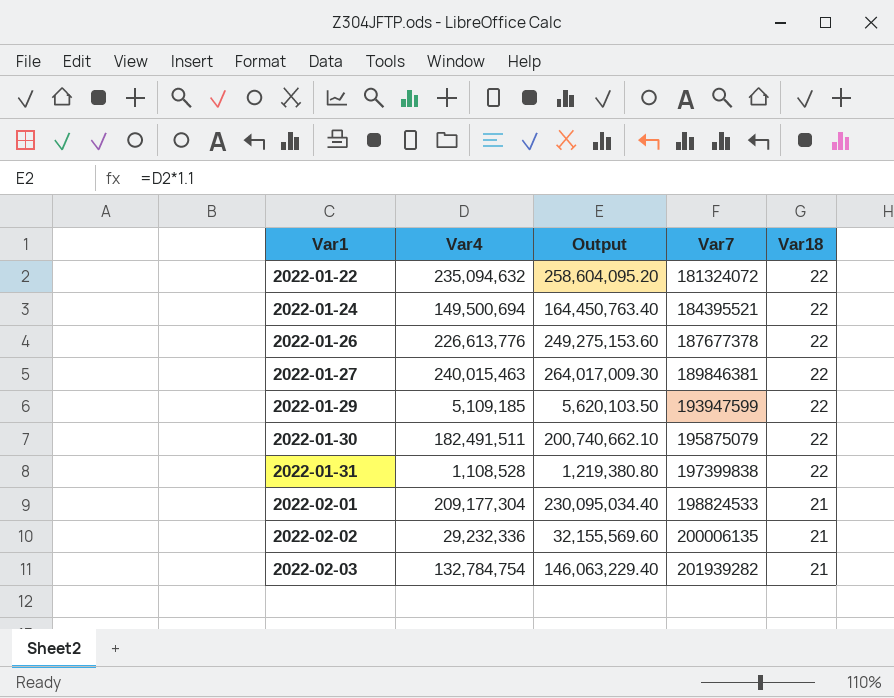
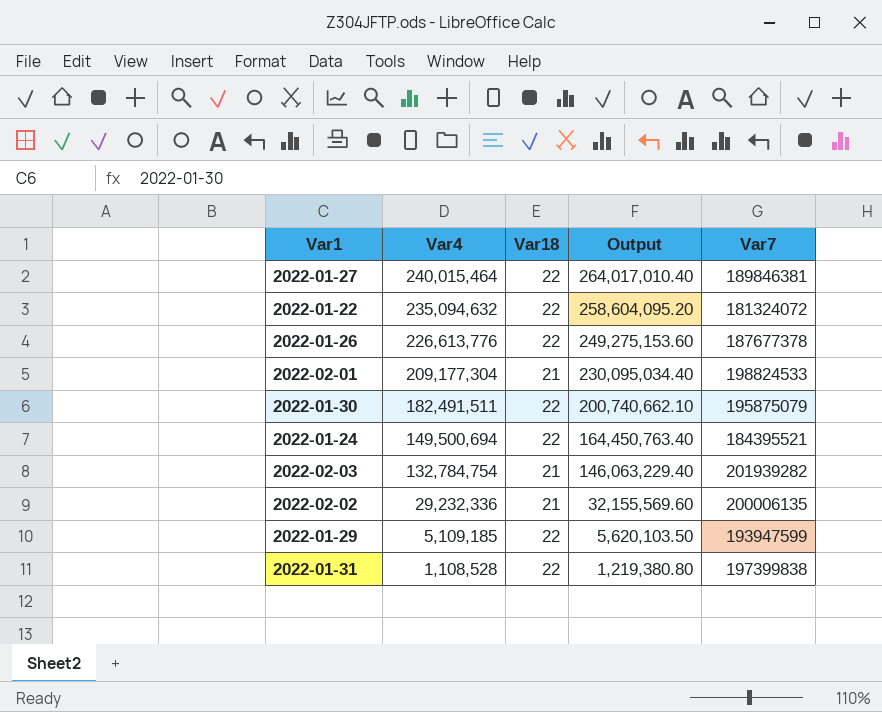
row order: Var1 ascending -> Var4 descending
column Var18 | position: 5 -> 3
2022-01-27 | Var4: 240,015,463 -> 240,015,464
2022-01-27 | Output: 264,017,009.30 -> 264,017,010.40

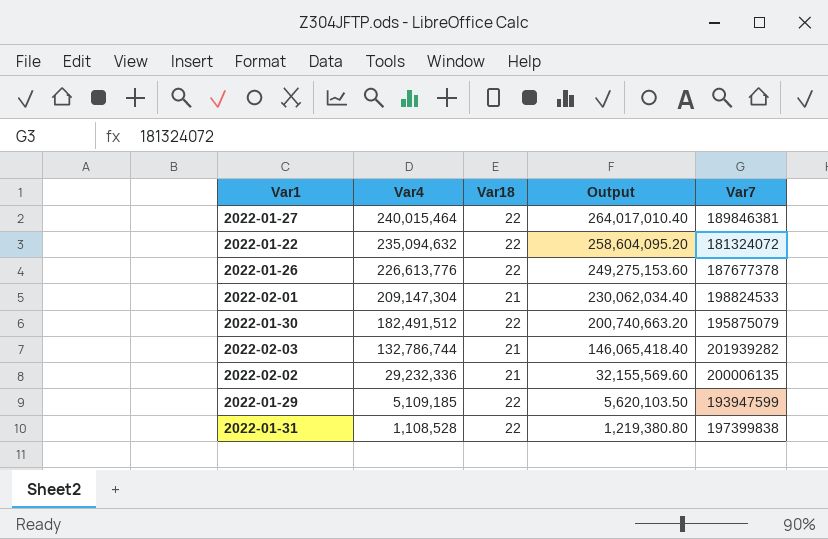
row 2022-01-24: 149,500,694 | 22 | 164,450,763.40 | 184395521 -> none
2022-02-01 | Var4: 209,177,304 -> 209,147,304
2022-02-01 | Output: 230,095,034.40 -> 230,062,034.40
2022-01-30 | Var4: 182,491,511 -> 182,491,512
2022-01-30 | Output: 200,740,662.10 -> 200,740,663.20
2022-02-03 | Var4: 132,784,754 -> 132,786,744
2022-02-03 | Output: 146,063,229.40 -> 146,065,418.40

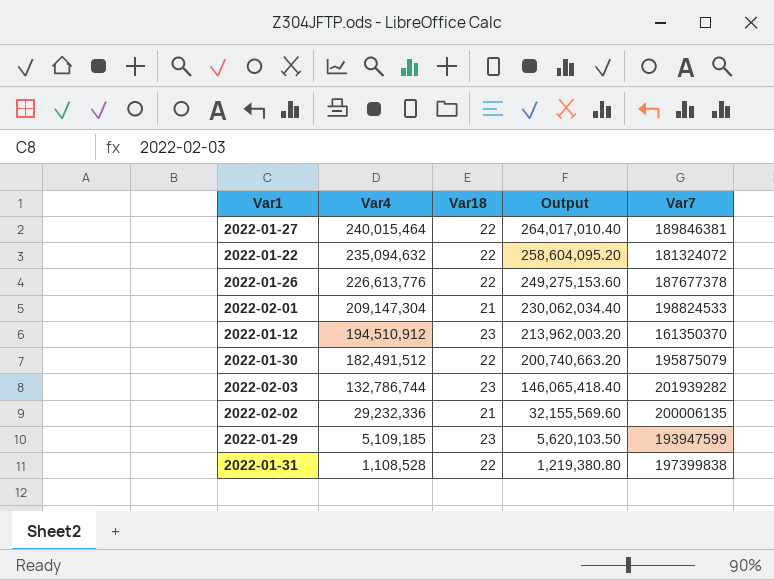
row 2022-01-12: none -> 194,510,912 | 23 | 213,962,003.20 | 161350370
2022-02-03 | Var18: 21 -> 23
2022-01-29 | Var18: 22 -> 23

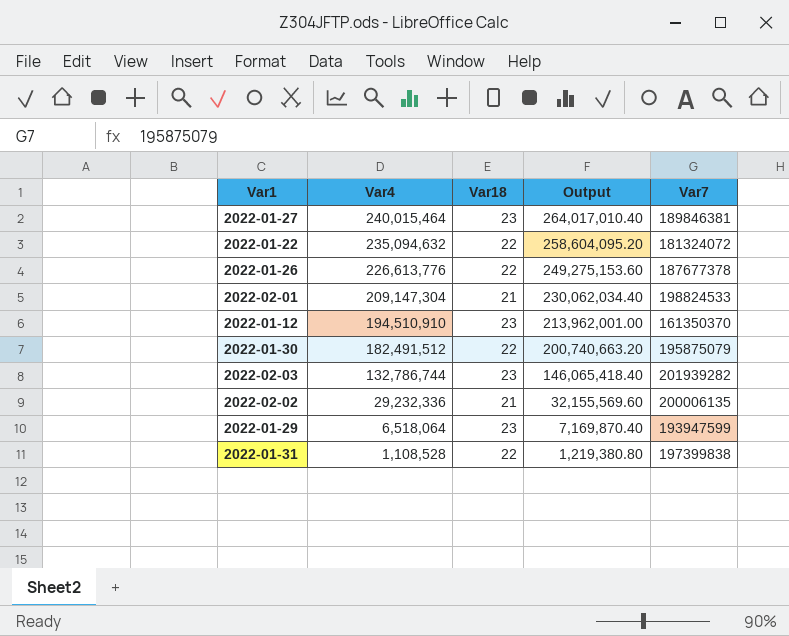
2022-01-27 | Var18: 22 -> 23
2022-01-12 | Var4: 194,510,912 -> 194,510,910
2022-01-12 | Output: 213,962,003.20 -> 213,962,001.00
2022-01-29 | Var4: 5,109,185 -> 6,518,064
2022-01-29 | Output: 5,620,103.50 -> 7,169,870.40

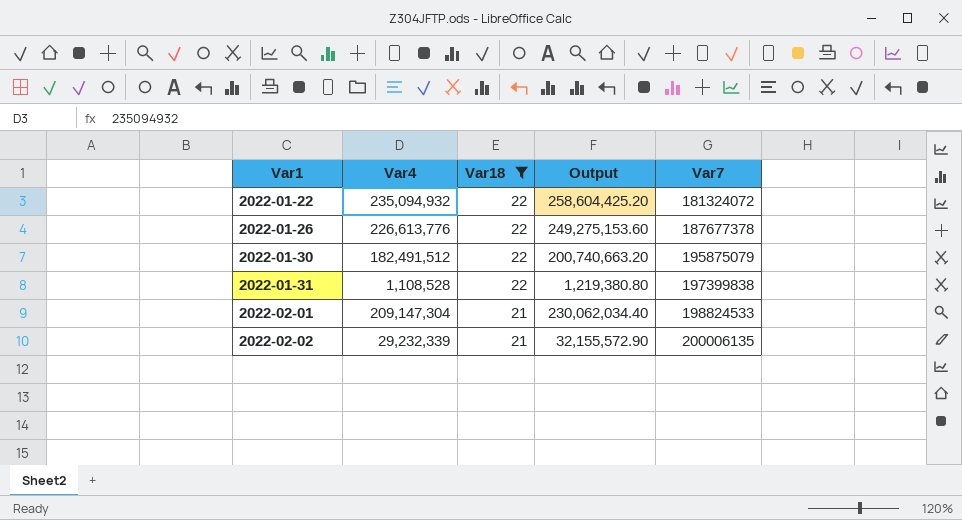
filter: none -> Var18 != 23
row order: Var4 descending -> Var1 ascending
2022-01-22 | Var4: 235,094,632 -> 235,094,932
2022-01-22 | Output: 258,604,095.20 -> 258,604,425.20
2022-02-02 | Var4: 29,232,336 -> 29,232,339
2022-02-02 | Output: 32,155,569.60 -> 32,155,572.90

